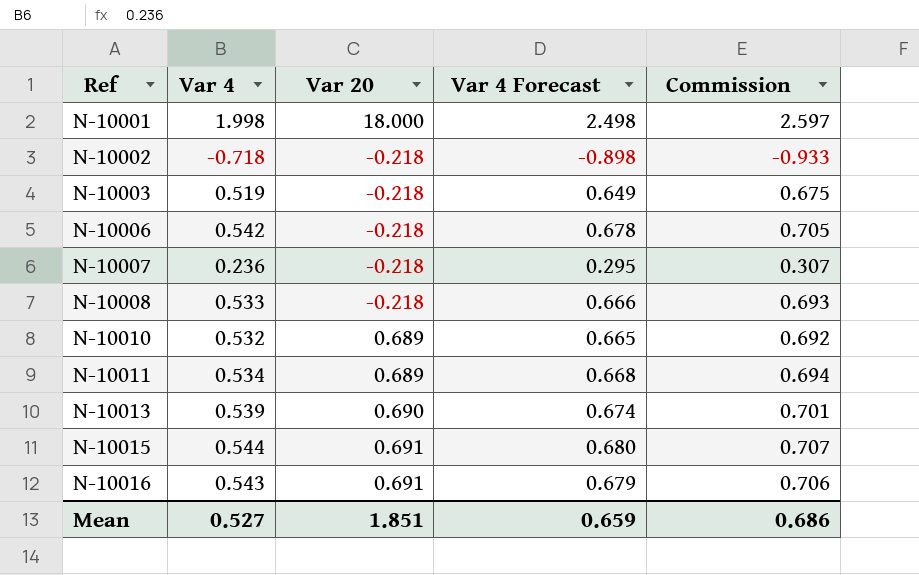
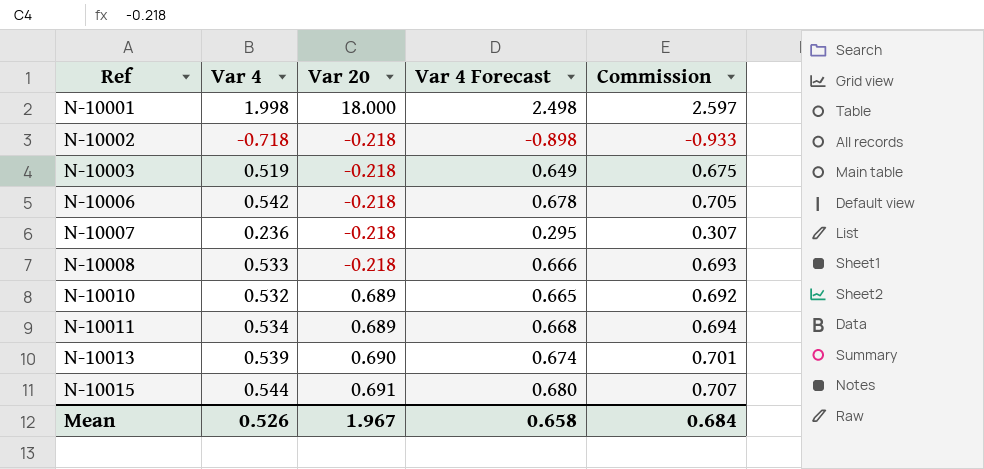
row N-10016: 0.543 | 0.691 | 0.679 | 0.706 -> none
Mean | Var 4: 0.527 -> 0.526
Mean | Var 20: 1.851 -> 1.967
Mean | Var 4 Forecast: 0.659 -> 0.658
Mean | Commission: 0.686 -> 0.684

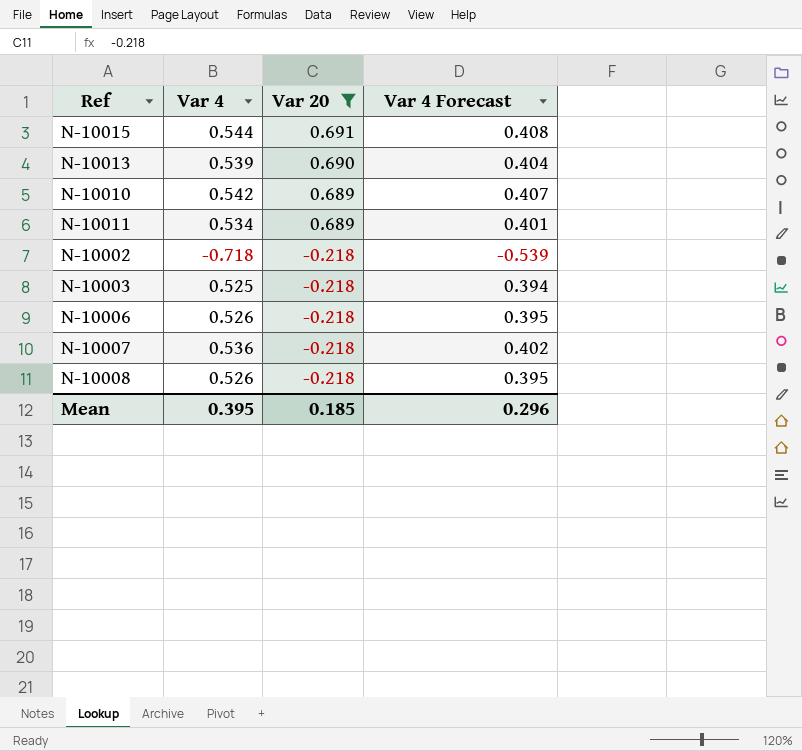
filter: none -> Var 20 != 18.000
row order: Ref ascending -> Var 20 descending
column Commission | formula: [Var 4] * 1.3 -> none
column Var 4 Forecast | formula: [Var 4] * 1.25 -> [Var 4] * 0.75
N-10010 | Var 4: 0.532 -> 0.542
N-10003 | Var 4: 0.519 -> 0.525
N-10006 | Var 4: 0.542 -> 0.526
N-10007 | Var 4: 0.236 -> 0.536
N-10008 | Var 4: 0.533 -> 0.526
Mean | Var 4: 0.526 -> 0.395
Mean | Var 20: 1.967 -> 0.185
Mean | Var 4 Forecast: 0.658 -> 0.296

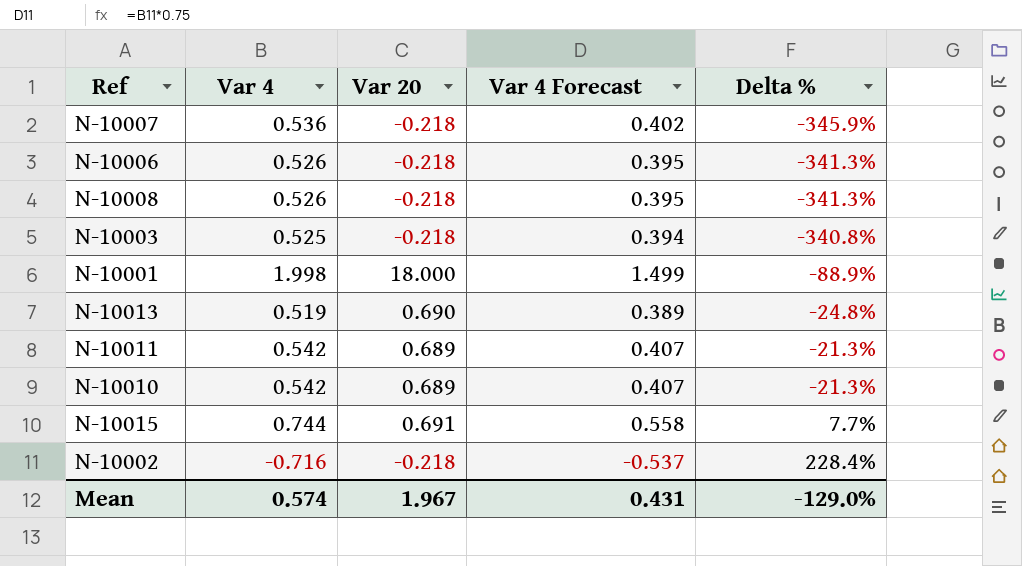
filter: Var 20 != 18.000 -> none
row order: Var 20 descending -> Delta % ascending
column Delta % | formula: none -> ([Var 4] - [Var 20]) / [Var 20]
N-10013 | Var 4: 0.539 -> 0.519
N-10013 | Var 4 Forecast: 0.404 -> 0.389
N-10011 | Var 4: 0.534 -> 0.542
N-10011 | Var 4 Forecast: 0.401 -> 0.407
N-10015 | Var 4: 0.544 -> 0.744
N-10015 | Var 4 Forecast: 0.408 -> 0.558
N-10002 | Var 4: -0.718 -> -0.716
N-10002 | Var 4 Forecast: -0.539 -> -0.537
Mean | Var 4: 0.395 -> 0.574
Mean | Var 20: 0.185 -> 1.967
Mean | Var 4 Forecast: 0.296 -> 0.431

